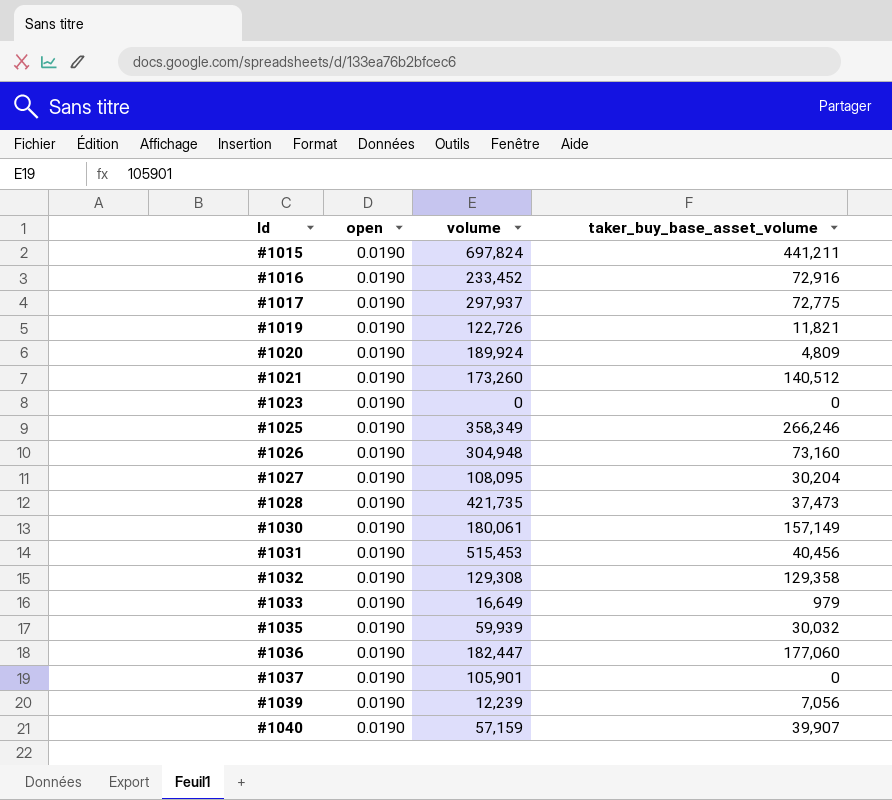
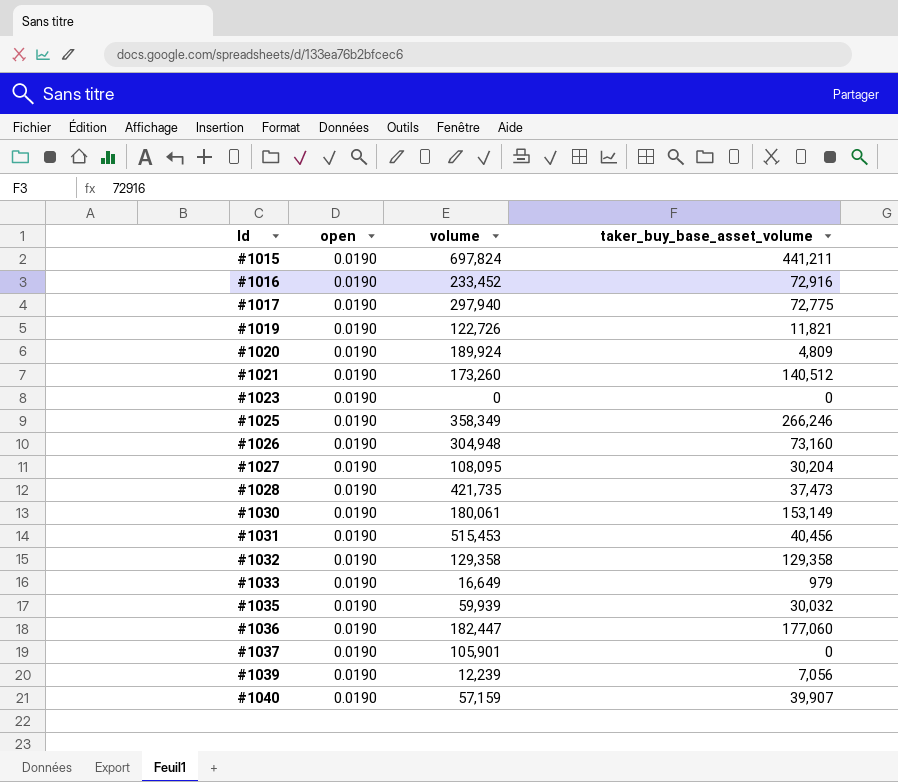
#1017 | volume: 297,937 -> 297,940
#1030 | taker_buy_base_asset_volume: 157,149 -> 153,149
#1032 | volume: 129,308 -> 129,358

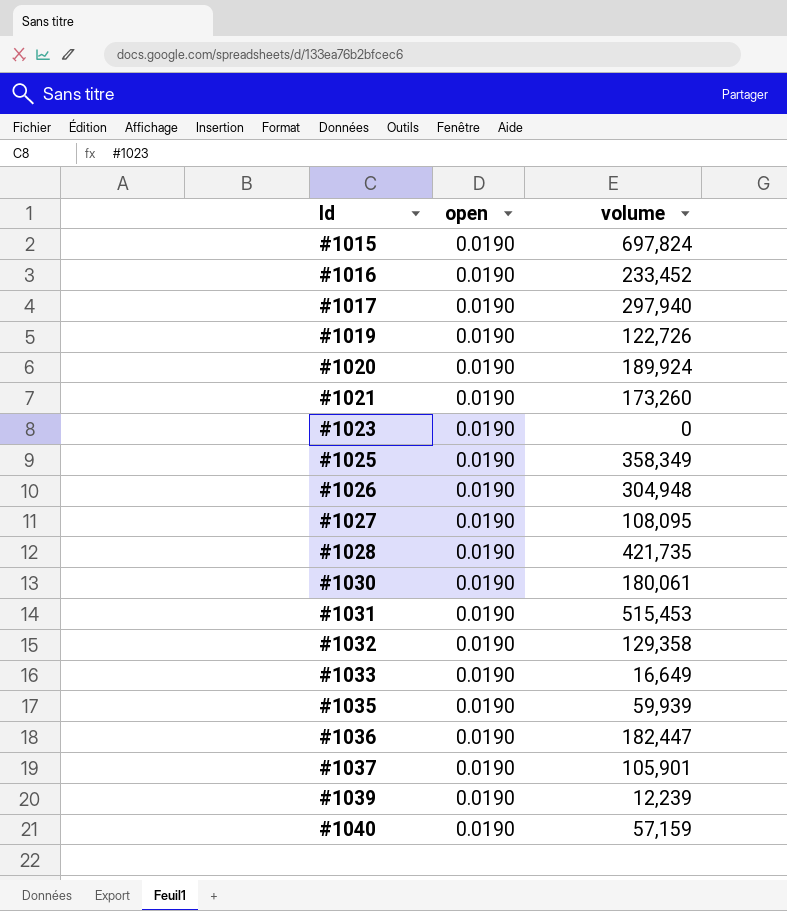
column taker_buy_base_asset_volume | position: 4 -> none

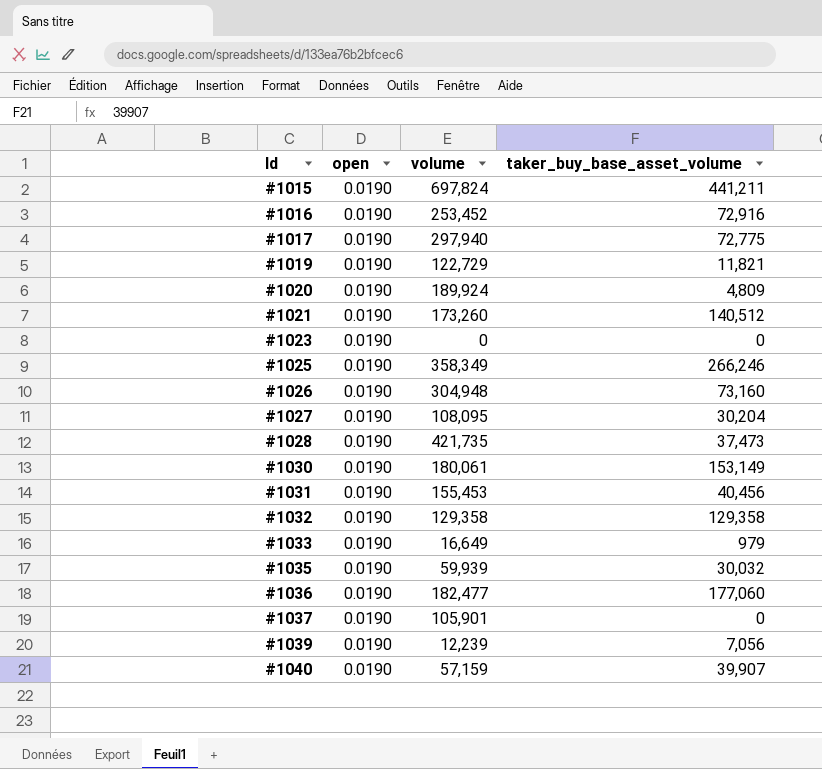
column taker_buy_base_asset_volume | position: none -> 4
#1016 | volume: 233,452 -> 253,452
#1019 | volume: 122,726 -> 122,729
#1031 | volume: 515,453 -> 155,453
#1036 | volume: 182,447 -> 182,477

